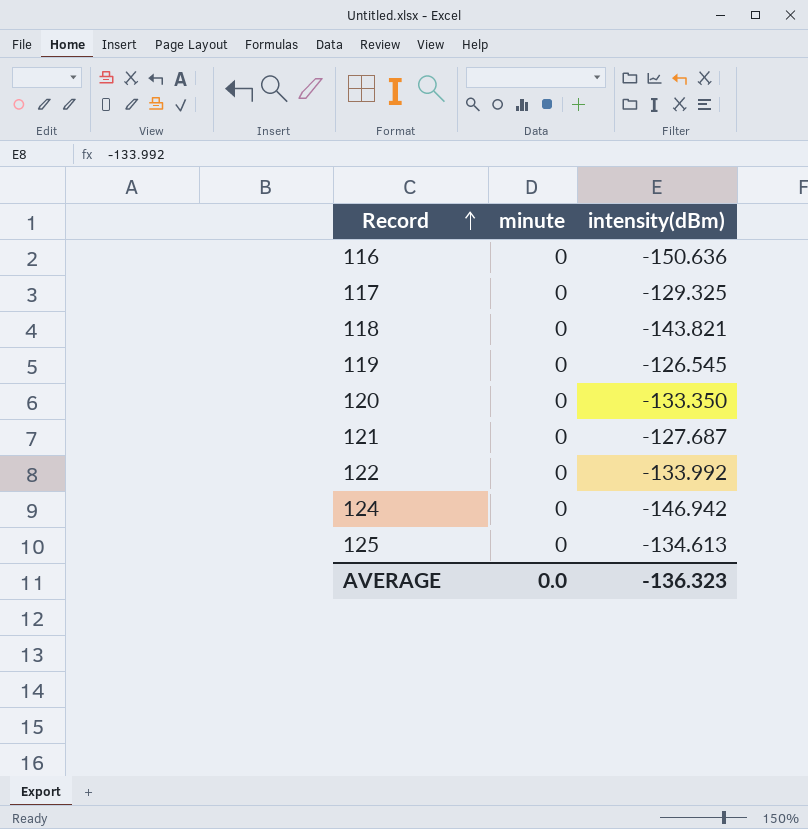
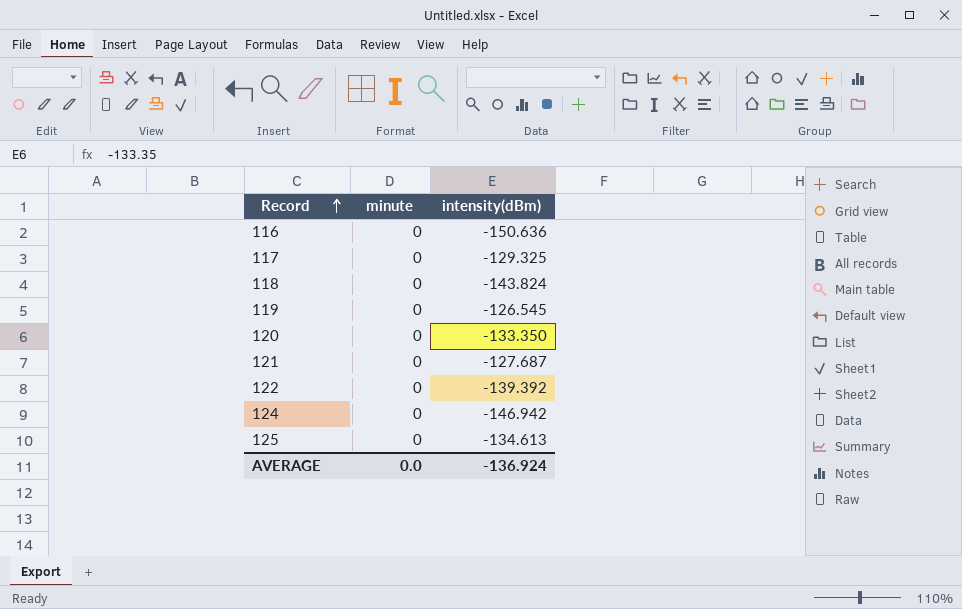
118 | intensity(dBm): -143.821 -> -143.824
122 | intensity(dBm): -133.992 -> -139.392
AVERAGE | intensity(dBm): -136.323 -> -136.924

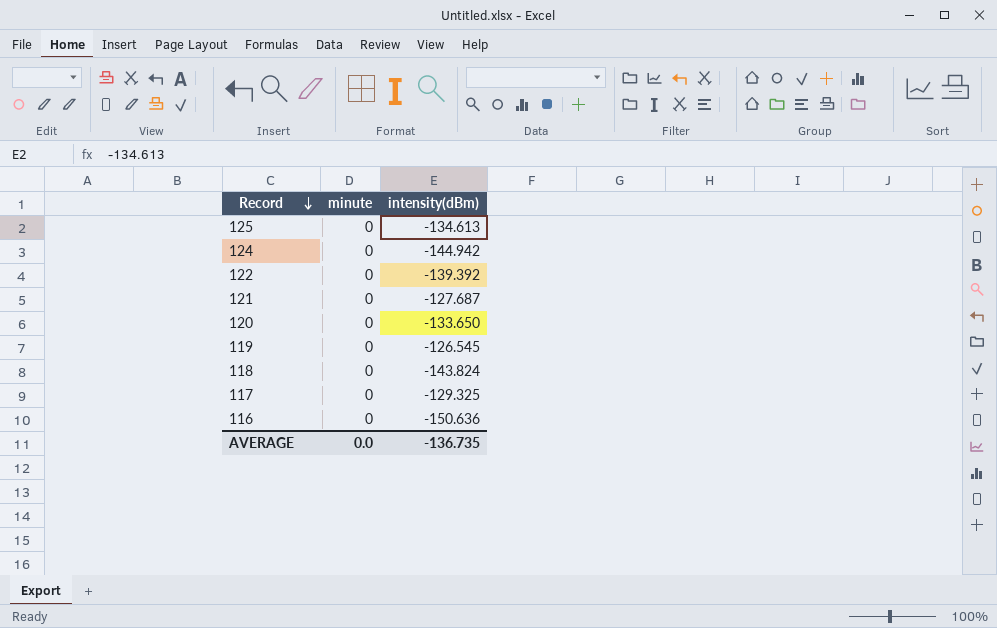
row order: Record ascending -> Record descending
124 | intensity(dBm): -146.942 -> -144.942
120 | intensity(dBm): -133.350 -> -133.650
AVERAGE | intensity(dBm): -136.924 -> -136.735

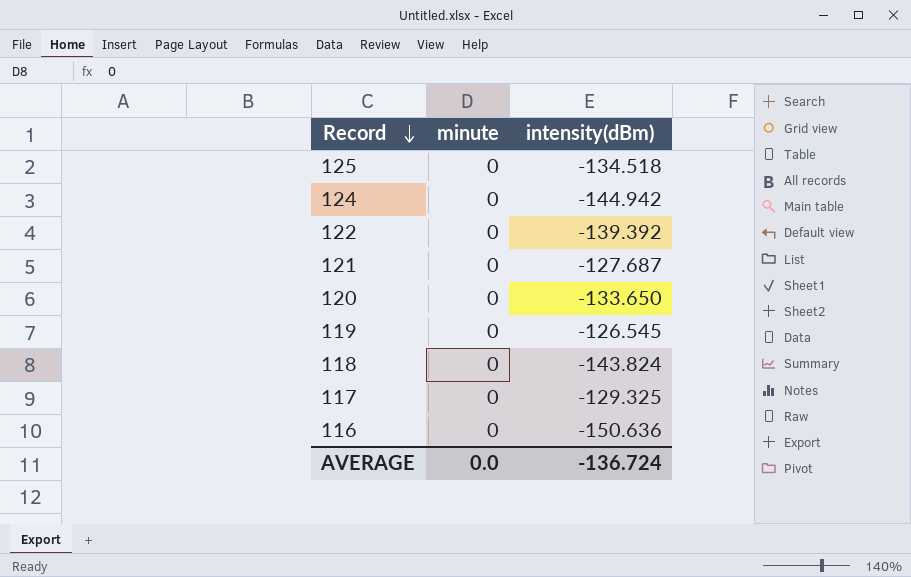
125 | intensity(dBm): -134.613 -> -134.518
AVERAGE | intensity(dBm): -136.735 -> -136.724

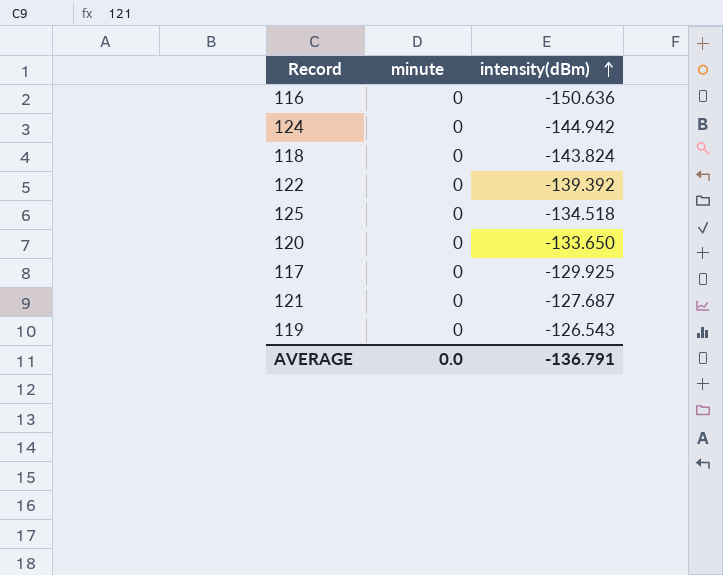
row order: Record descending -> intensity(dBm) ascending
117 | intensity(dBm): -129.325 -> -129.925
119 | intensity(dBm): -126.545 -> -126.543
AVERAGE | intensity(dBm): -136.724 -> -136.791

